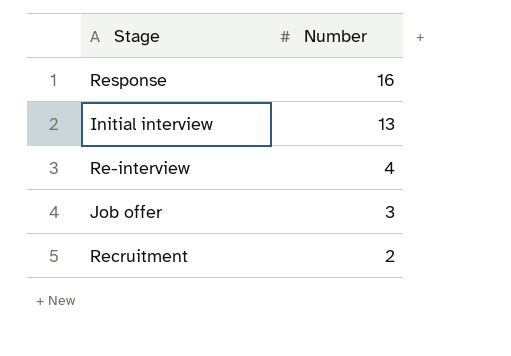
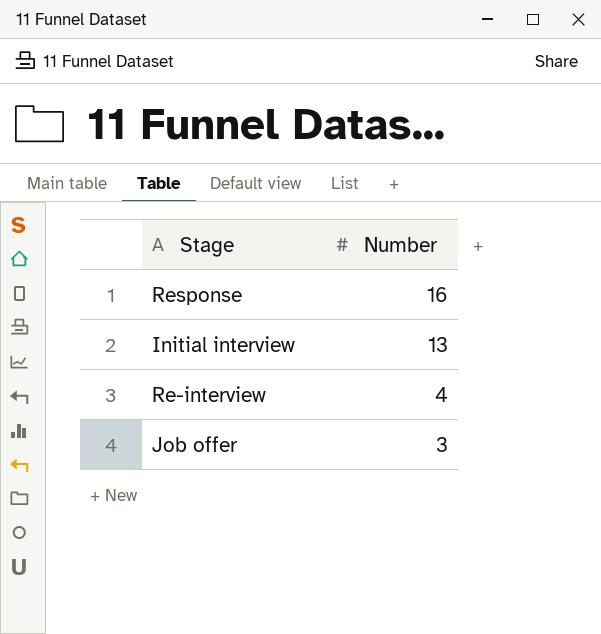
row Recruitment: 2 -> none

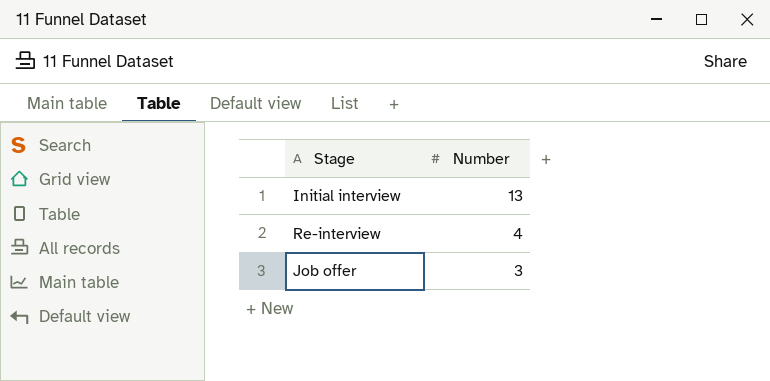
row Response: 16 -> none

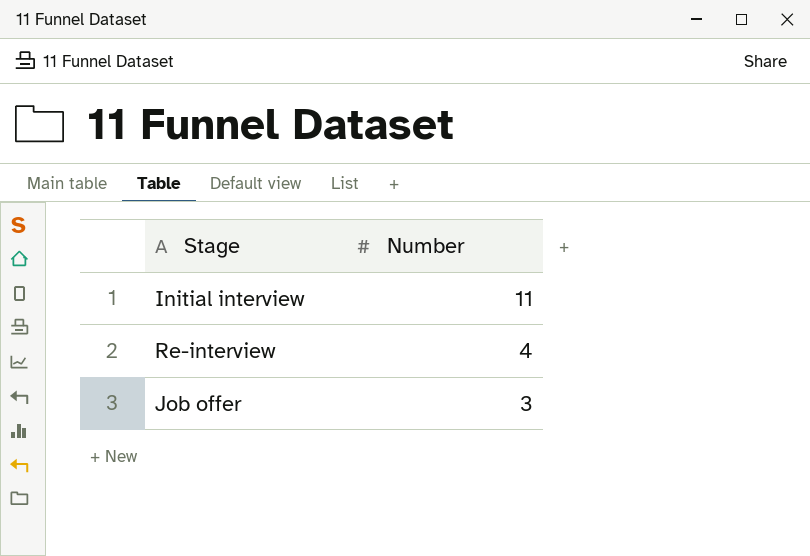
Initial interview | Number: 13 -> 11

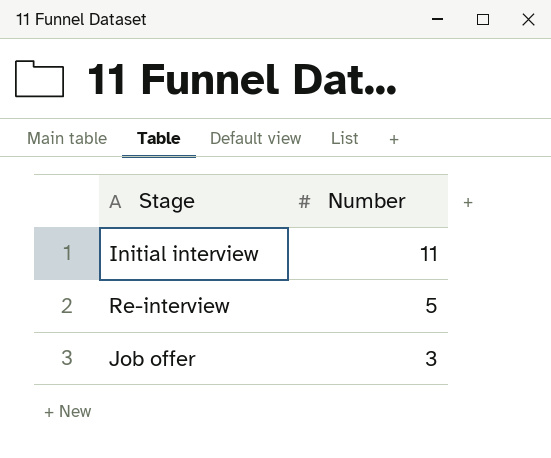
Re-interview | Number: 4 -> 5

